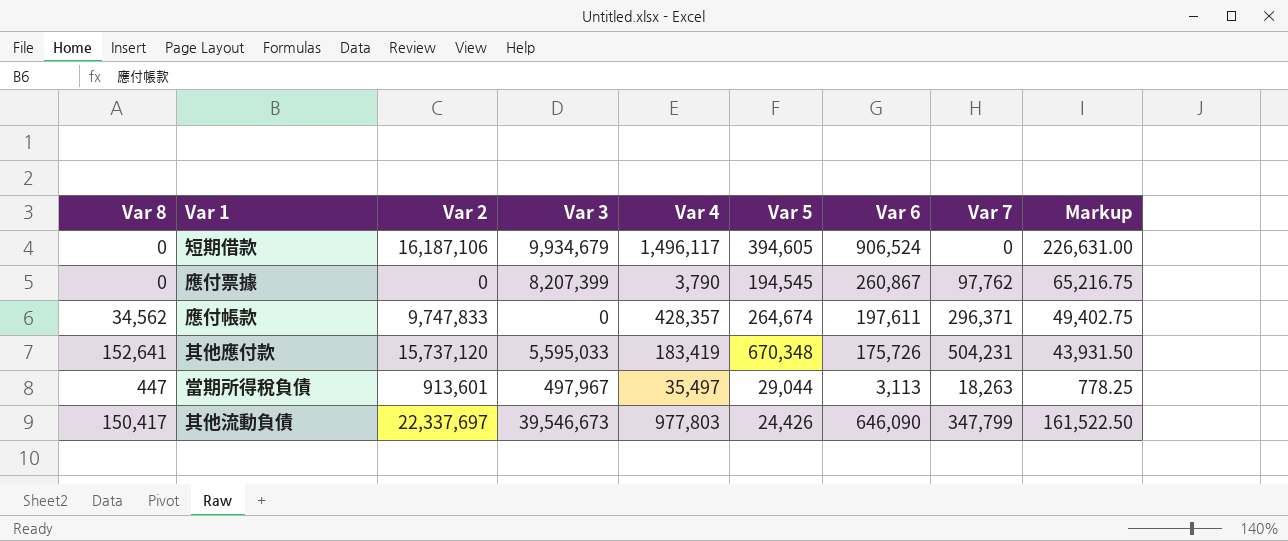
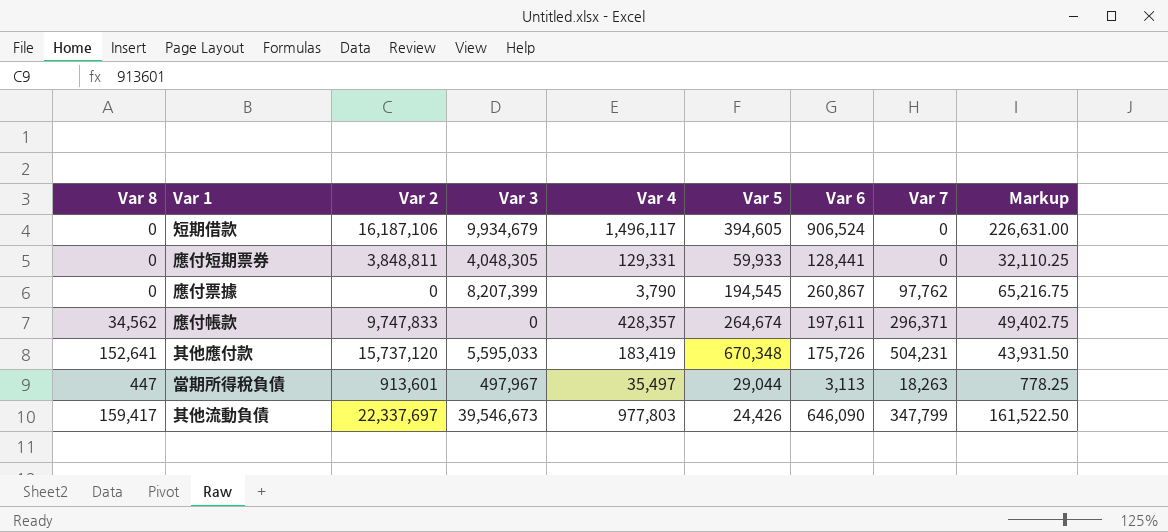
row 應付短期票券: none -> 0 | 3,848,811 | 4,048,305 | 129,331 | 59,933 | 128,441 | 0 | 32,110.25
其他流動負債 | Var 8: 150,417 -> 159,417

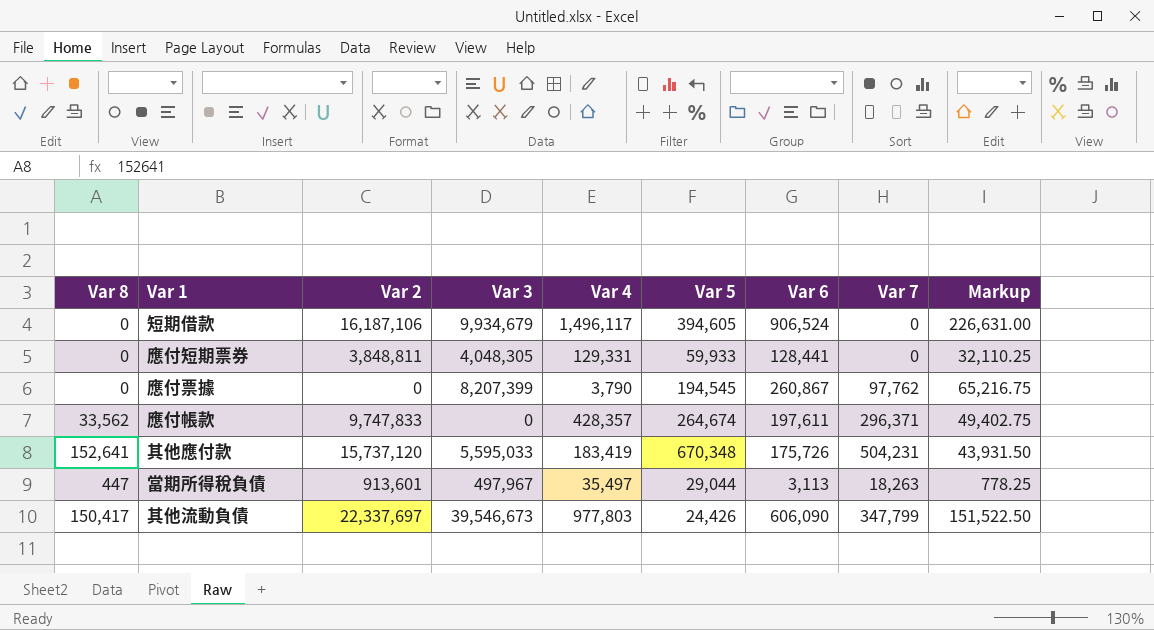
應付帳款 | Var 8: 34,562 -> 33,562
其他流動負債 | Var 8: 159,417 -> 150,417
其他流動負債 | Var 6: 646,090 -> 606,090
其他流動負債 | Markup: 161,522.50 -> 151,522.50

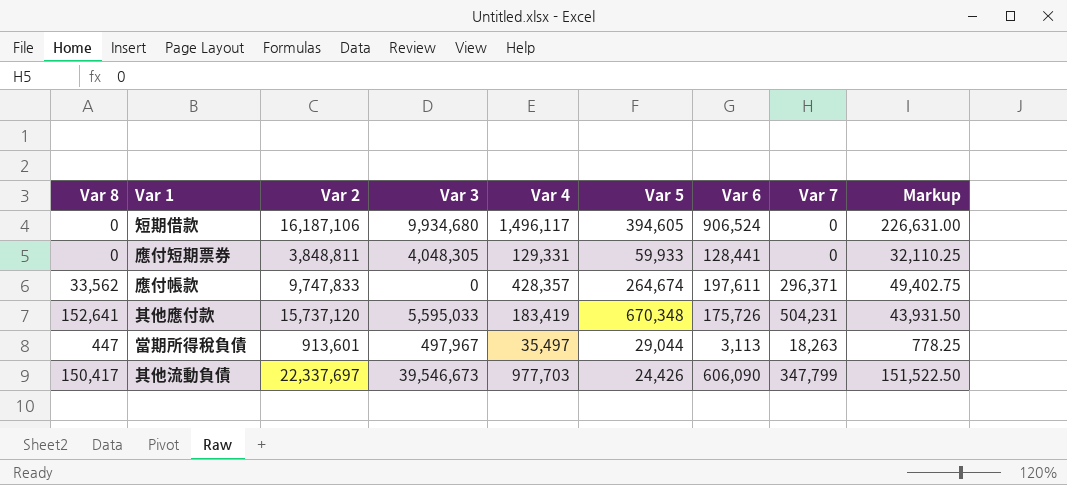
row 應付票據: 0 | 0 | 8,207,399 | 3,790 | 194,545 | 260,867 | 97,762 | 65,216.75 -> none
短期借款 | Var 3: 9,934,679 -> 9,934,680
其他流動負債 | Var 4: 977,803 -> 977,703

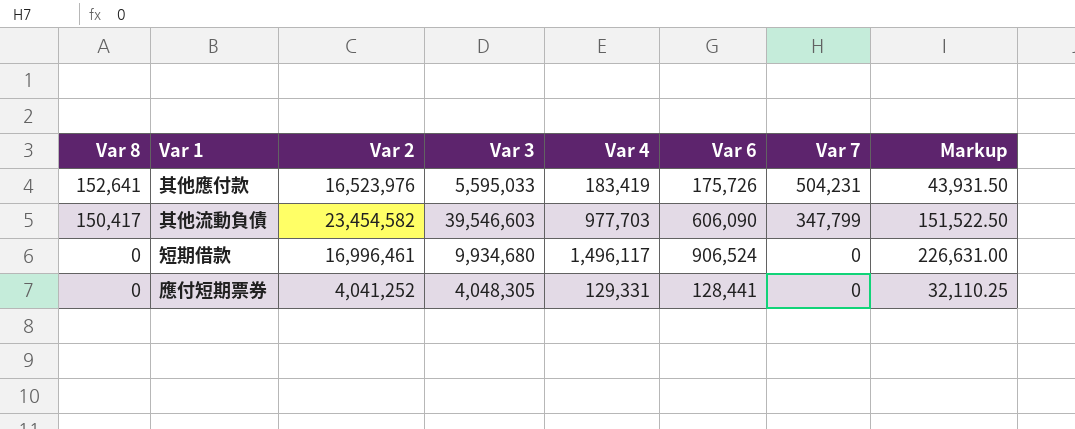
row order: none -> Var 8 descending
column Var 5 | position: 6 -> none
row 應付帳款: 33,562 | 9,747,833 | 0 | 428,357 | 264,674 | 197,611 | 296,371 | 49,402.75 -> none
row 當期所得稅負債: 447 | 913,601 | 497,967 | 35,497 | 29,044 | 3,113 | 18,263 | 778.25 -> none
其他應付款 | Var 2: 15,737,120 -> 16,523,976
其他流動負債 | Var 2: 22,337,697 -> 23,454,582
其他流動負債 | Var 3: 39,546,673 -> 39,546,603
短期借款 | Var 2: 16,187,106 -> 16,996,461
應付短期票券 | Var 2: 3,848,811 -> 4,041,252

